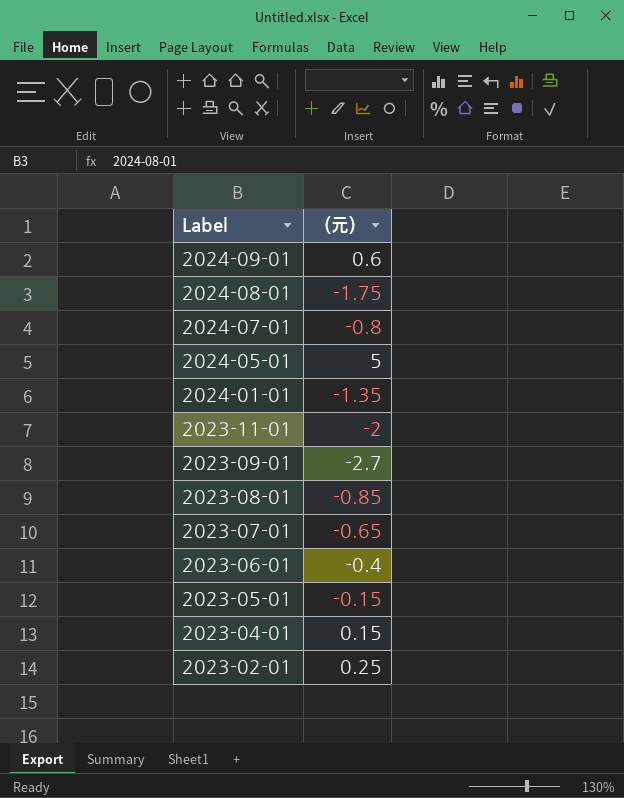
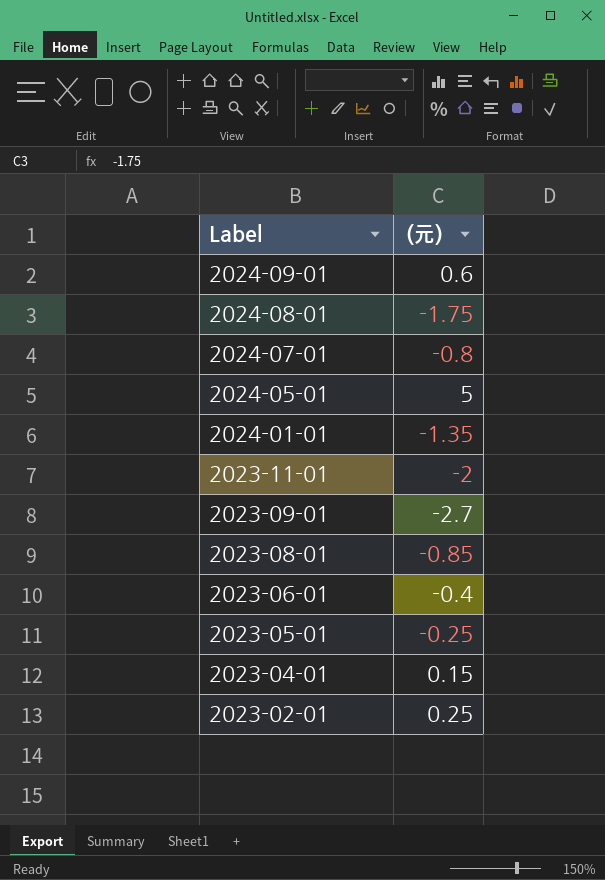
row 2023-07-01: -0.65 -> none
2023-05-01 | (元): -0.15 -> -0.25

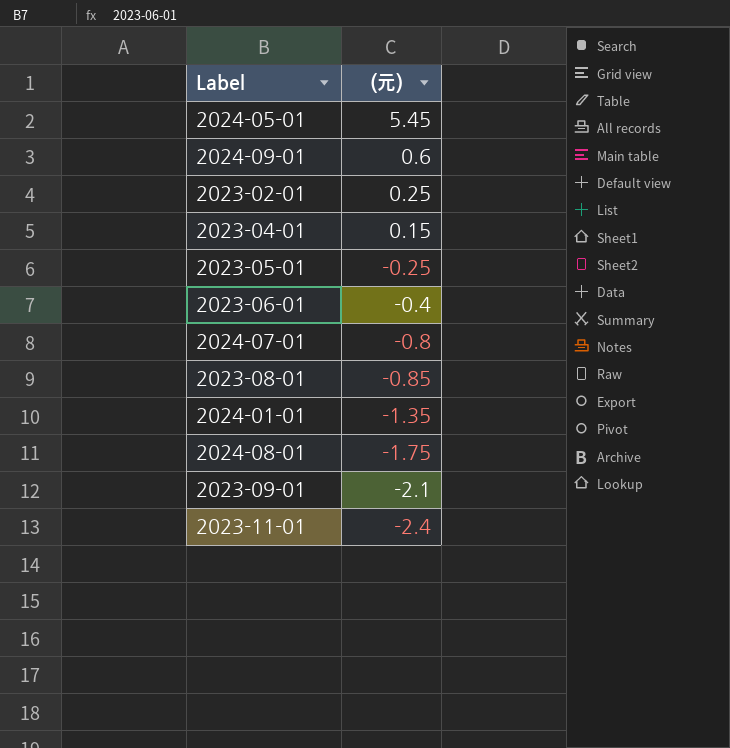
row order: Label descending -> (元) descending
2024-05-01 | (元): 5 -> 5.45
2023-09-01 | (元): -2.7 -> -2.1
2023-11-01 | (元): -2 -> -2.4

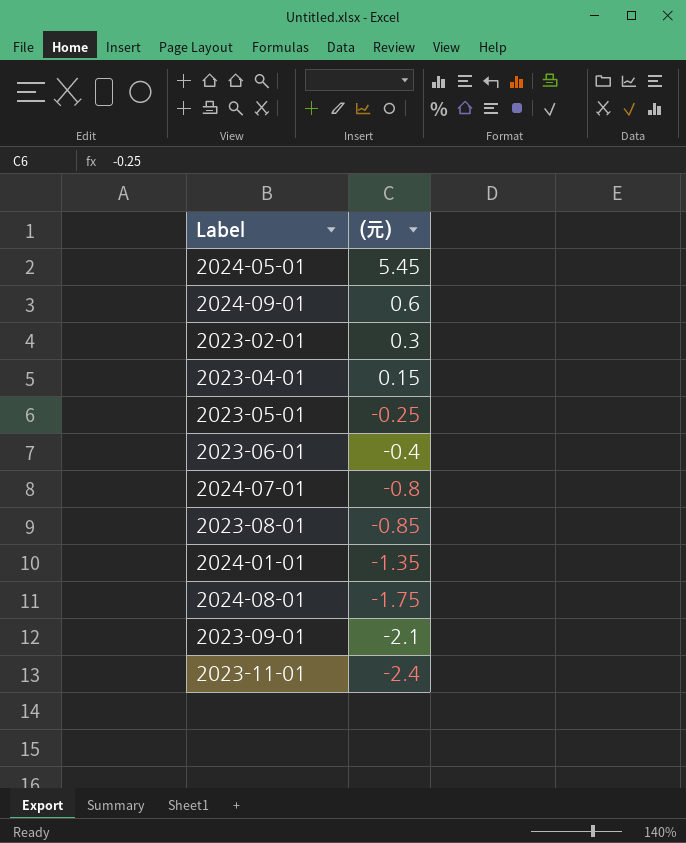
2023-02-01 | (元): 0.25 -> 0.3

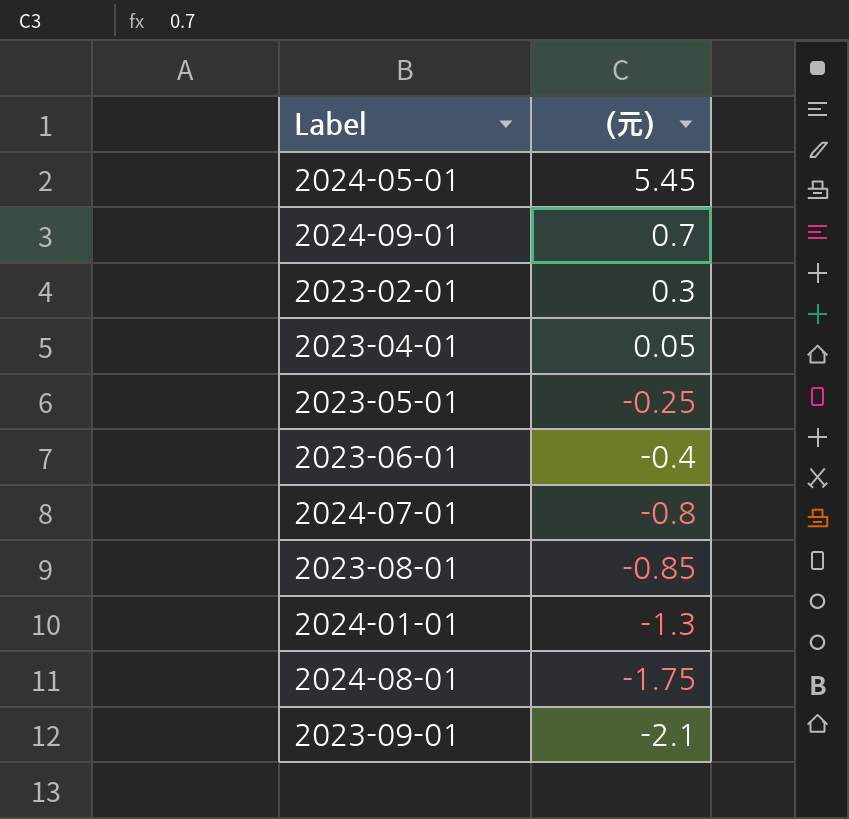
row 2023-11-01: -2.4 -> none
2024-09-01 | (元): 0.6 -> 0.7
2023-04-01 | (元): 0.15 -> 0.05
2024-01-01 | (元): -1.35 -> -1.3

